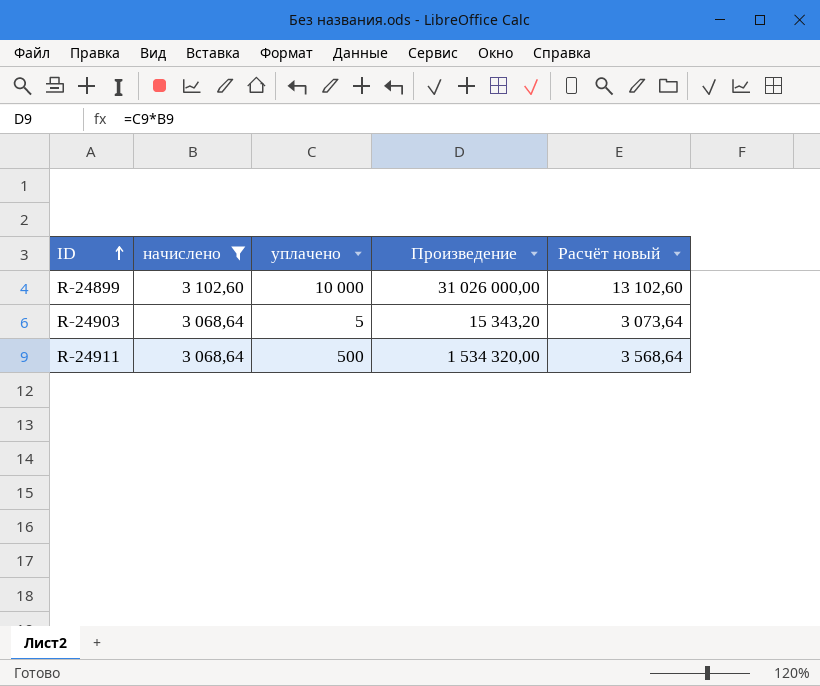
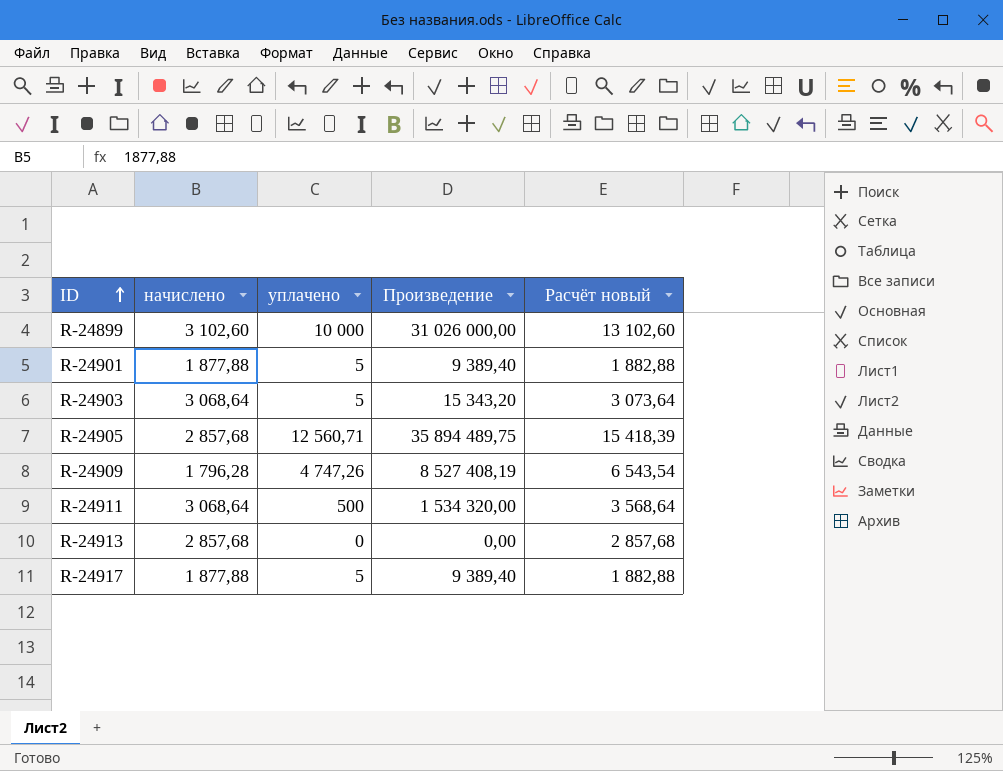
filter: начислено >= 3 068,64 -> none

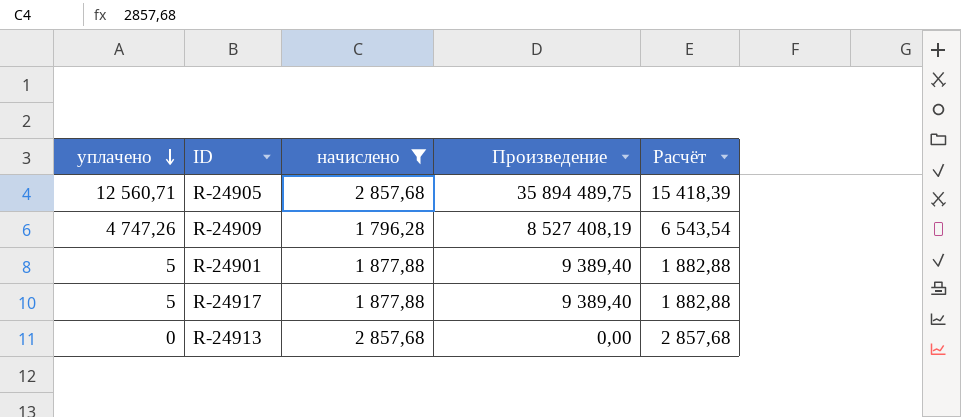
filter: none -> начислено <= 2 857,68
row order: ID ascending -> уплачено descending
column уплачено | position: 3 -> 1
column name: Расчёт новый -> Расчёт

